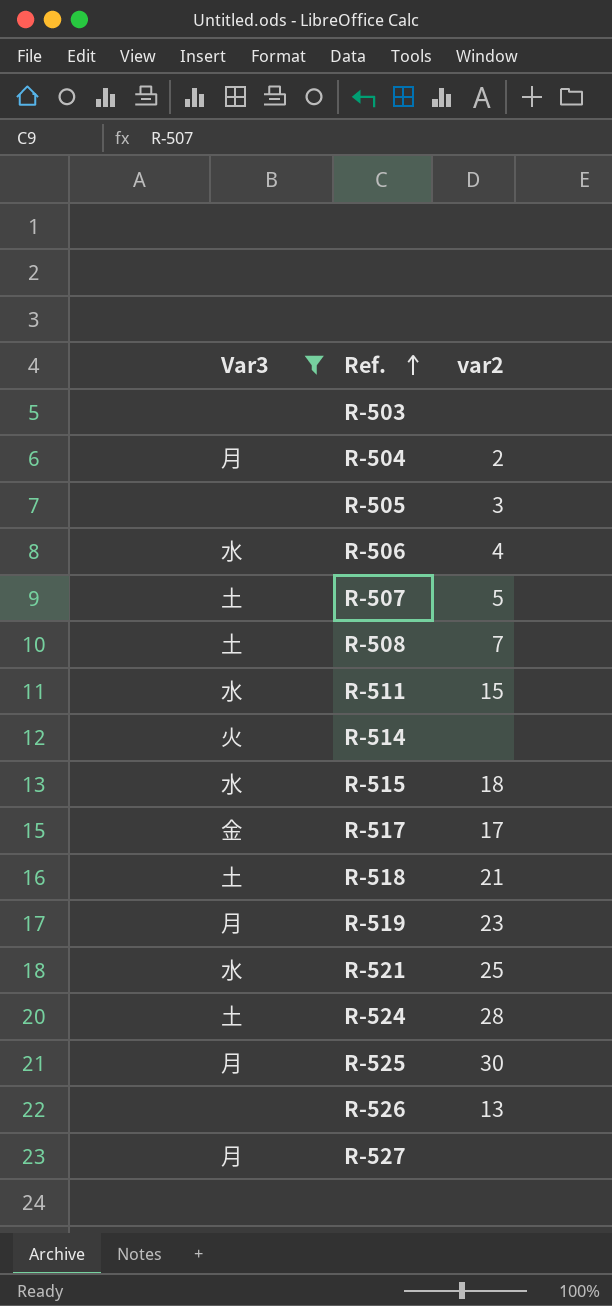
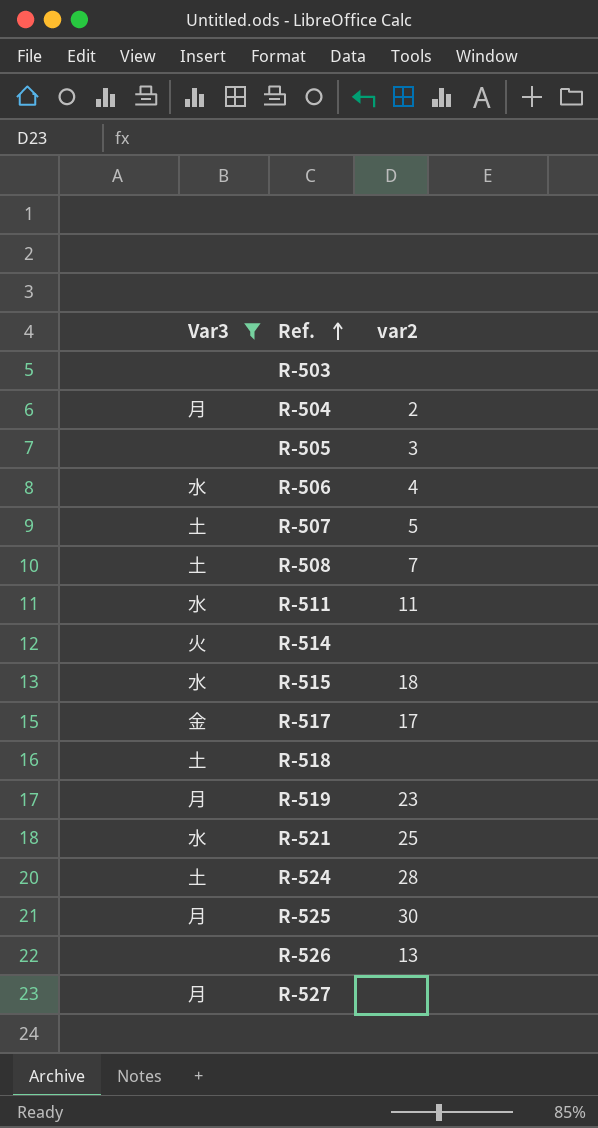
R-511 | var2: 15 -> 11
R-518 | var2: 21 -> none

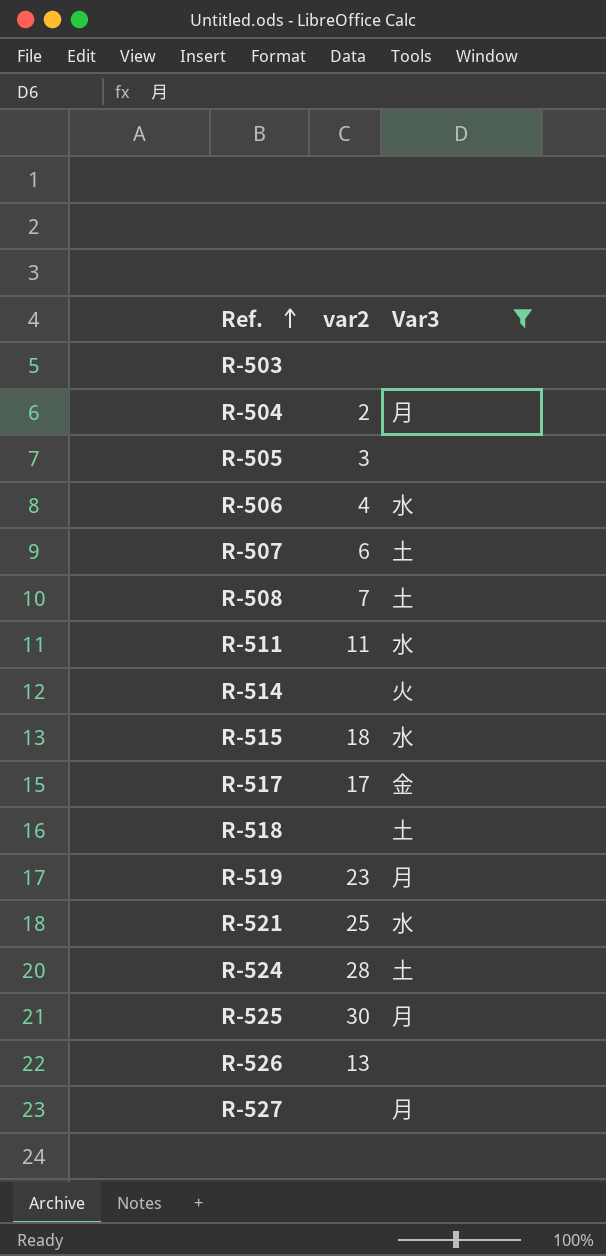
column Var3 | position: 1 -> 3
R-507 | var2: 5 -> 6

